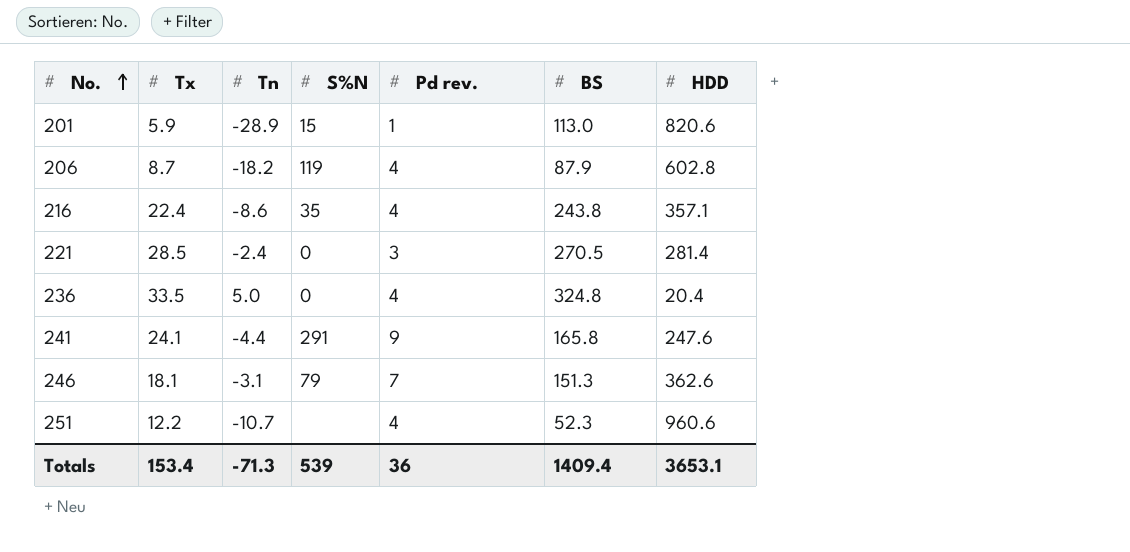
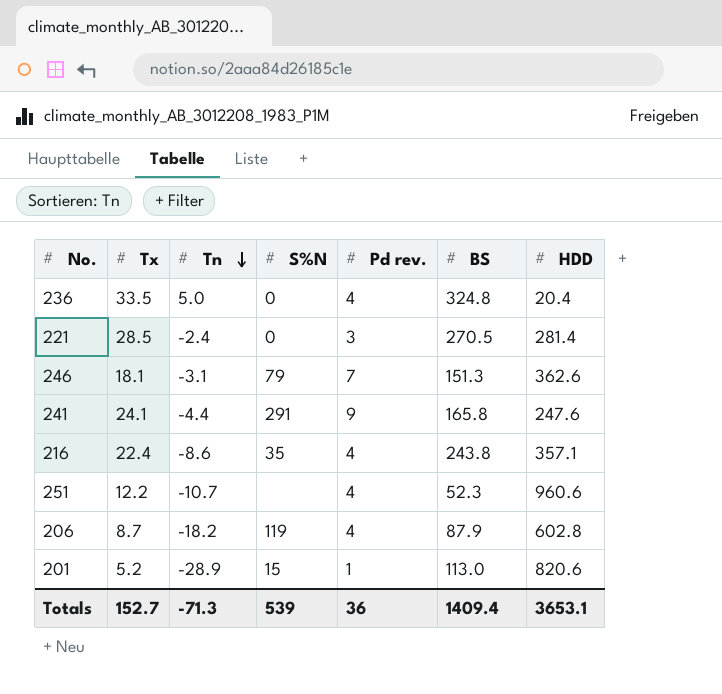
row order: No. ascending -> Tn descending
201 | Tx: 5.9 -> 5.2
Totals | Tx: 153.4 -> 152.7

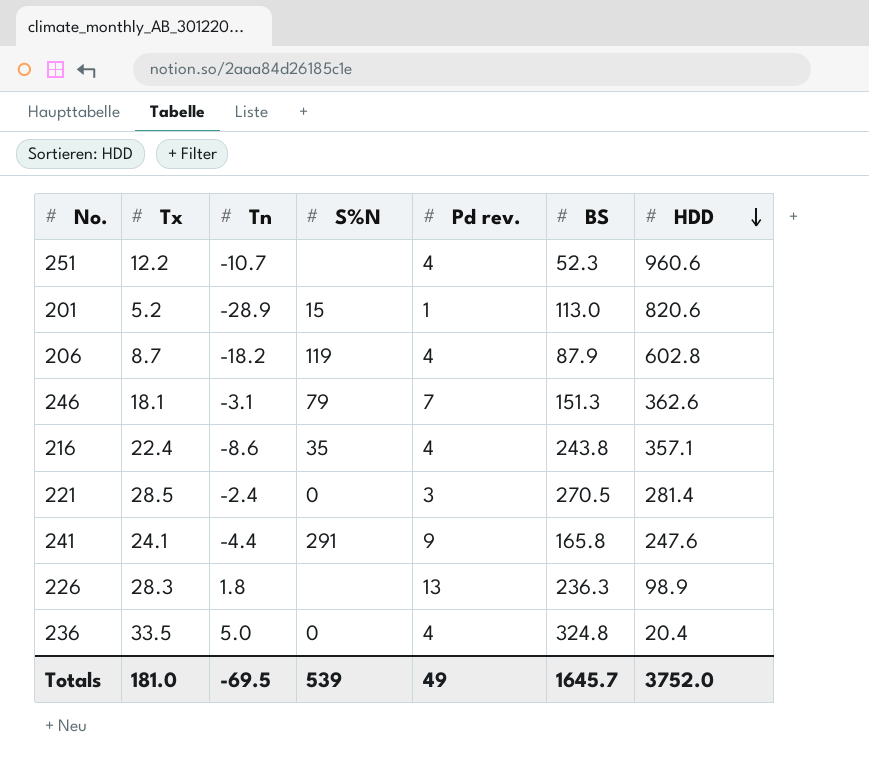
row order: Tn descending -> HDD descending
row 226: none -> 28.3 | 1.8 | none | 13 | 236.3 | 98.9
Totals | Tx: 152.7 -> 181.0
Totals | Tn: -71.3 -> -69.5
Totals | Pd rev.: 36 -> 49
Totals | BS: 1409.4 -> 1645.7
Totals | HDD: 3653.1 -> 3752.0

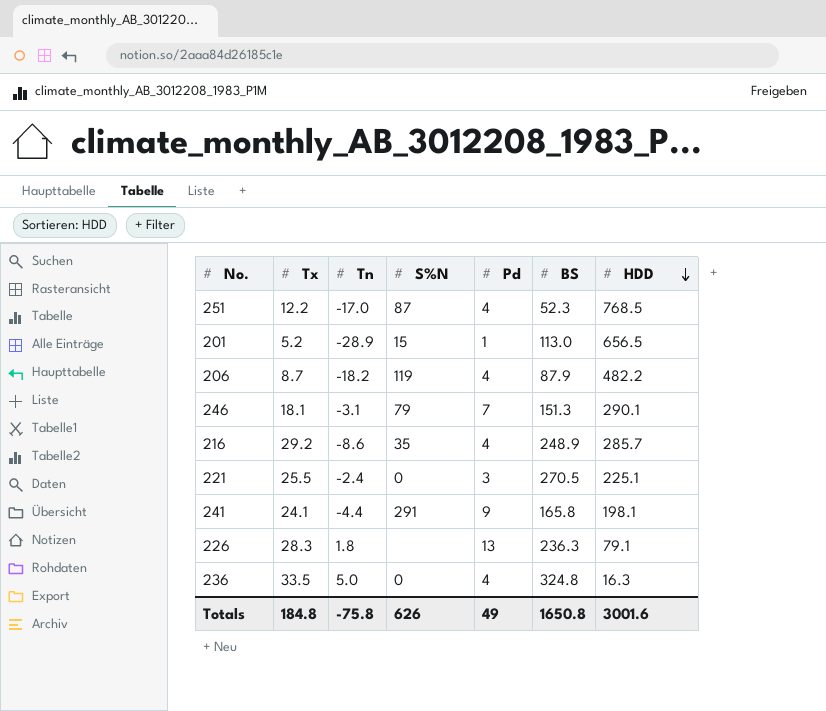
column name: Pd rev. -> Pd
251 | Tn: -10.7 -> -17.0
251 | S%N: none -> 87
251 | HDD: 960.6 -> 768.5
201 | HDD: 820.6 -> 656.5
206 | HDD: 602.8 -> 482.2
246 | HDD: 362.6 -> 290.1
216 | Tx: 22.4 -> 29.2
216 | BS: 243.8 -> 248.9
216 | HDD: 357.1 -> 285.7
221 | Tx: 28.5 -> 25.5
221 | HDD: 281.4 -> 225.1
241 | HDD: 247.6 -> 198.1
226 | HDD: 98.9 -> 79.1
236 | HDD: 20.4 -> 16.3
Totals | Tx: 181.0 -> 184.8
Totals | Tn: -69.5 -> -75.8
Totals | S%N: 539 -> 626
Totals | BS: 1645.7 -> 1650.8
Totals | HDD: 3752.0 -> 3001.6

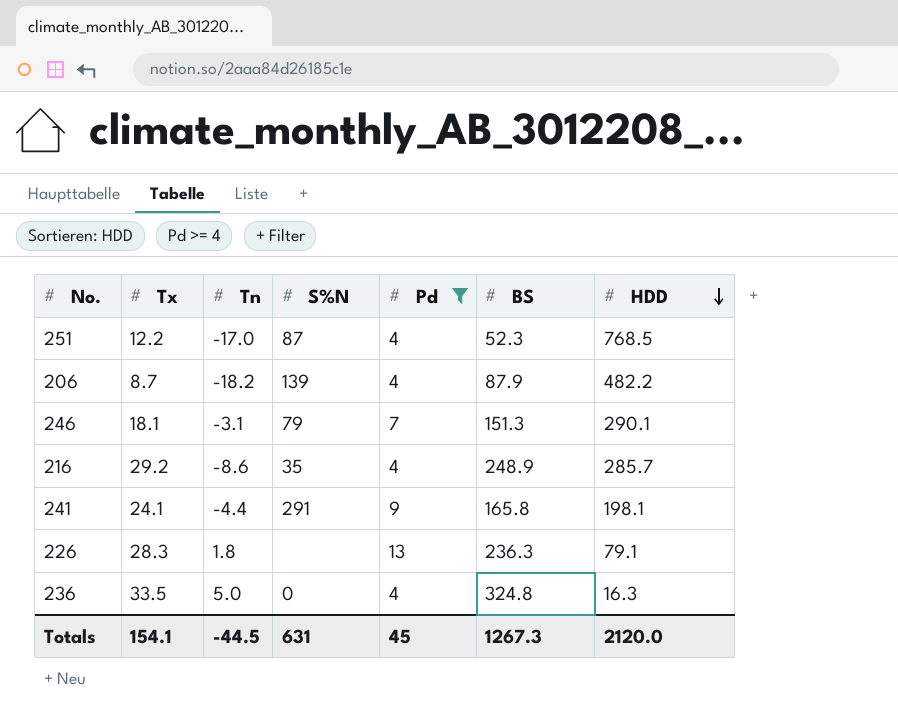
filter: none -> Pd >= 4
206 | S%N: 119 -> 139
Totals | Tx: 184.8 -> 154.1
Totals | Tn: -75.8 -> -44.5
Totals | S%N: 626 -> 631
Totals | Pd: 49 -> 45
Totals | BS: 1650.8 -> 1267.3
Totals | HDD: 3001.6 -> 2120.0

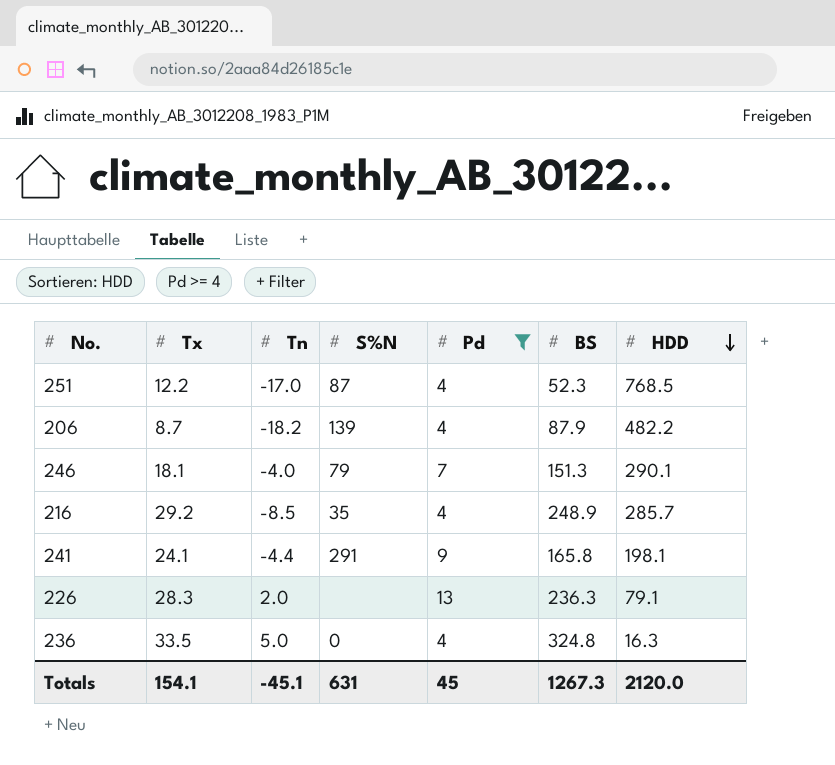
246 | Tn: -3.1 -> -4.0
216 | Tn: -8.6 -> -8.5
226 | Tn: 1.8 -> 2.0
Totals | Tn: -44.5 -> -45.1

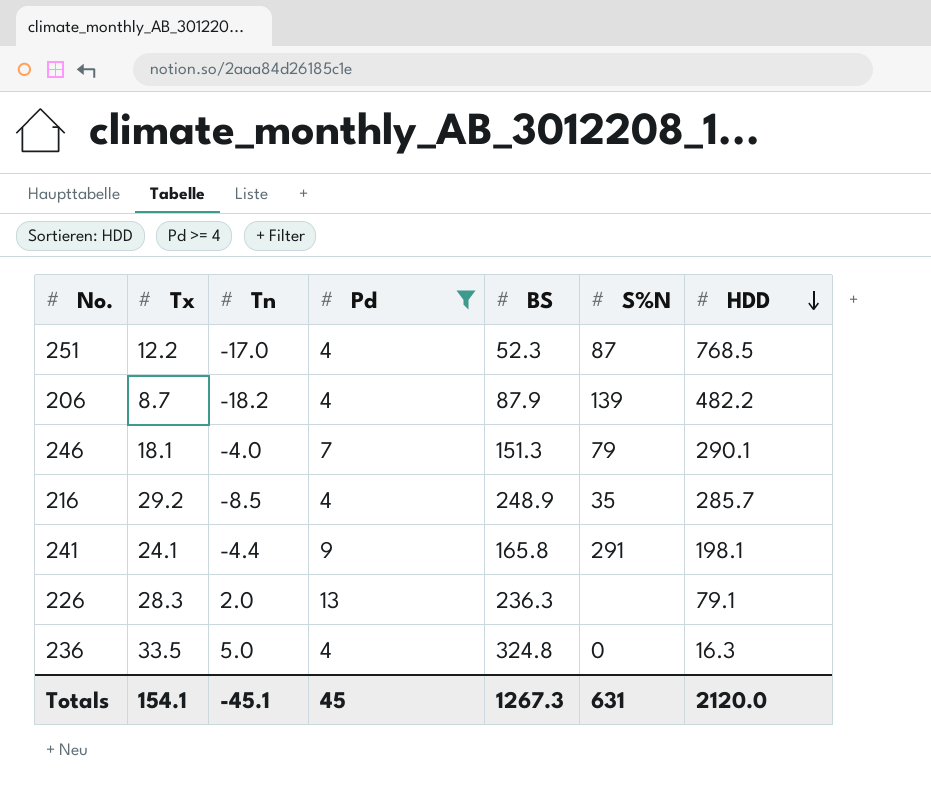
column S%N | position: 4 -> 6

